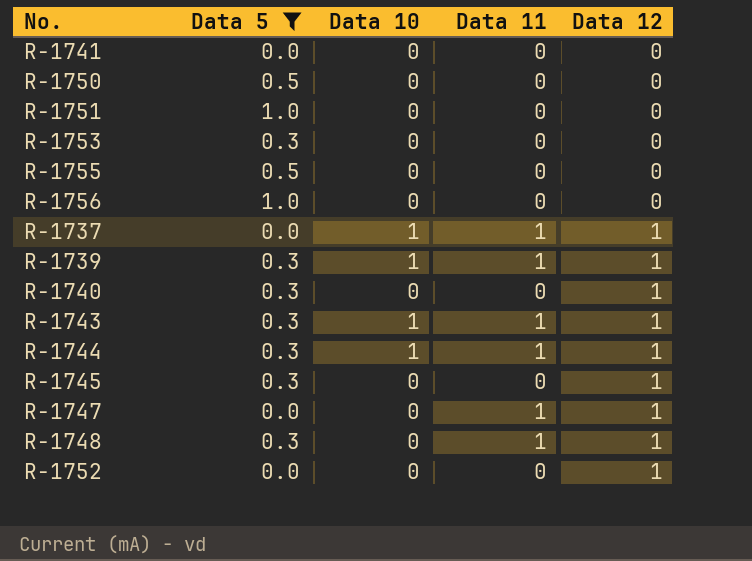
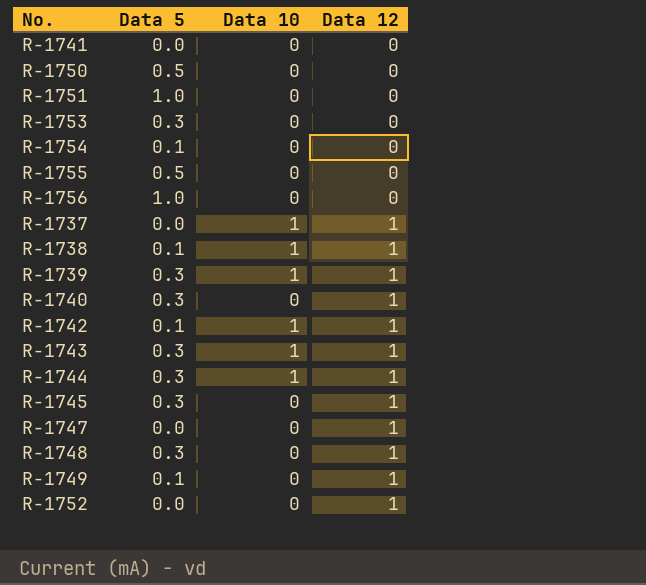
filter: Data 5 != 0.1 -> none
column Data 11 | position: 4 -> none

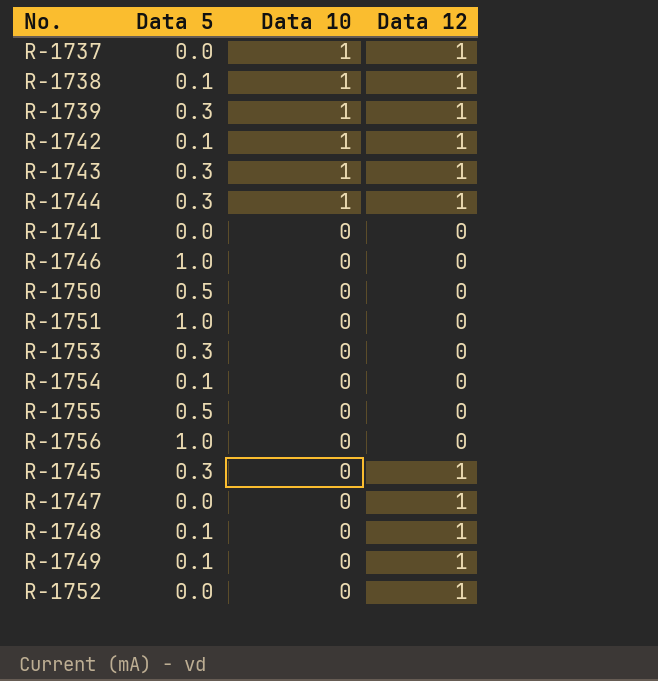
row order: Data 12 ascending -> Data 10 descending
row R-1740: 0.3 | 0 | 1 -> none
row R-1746: none -> 1.0 | 0 | 0
R-1748 | Data 5: 0.3 -> 0.1

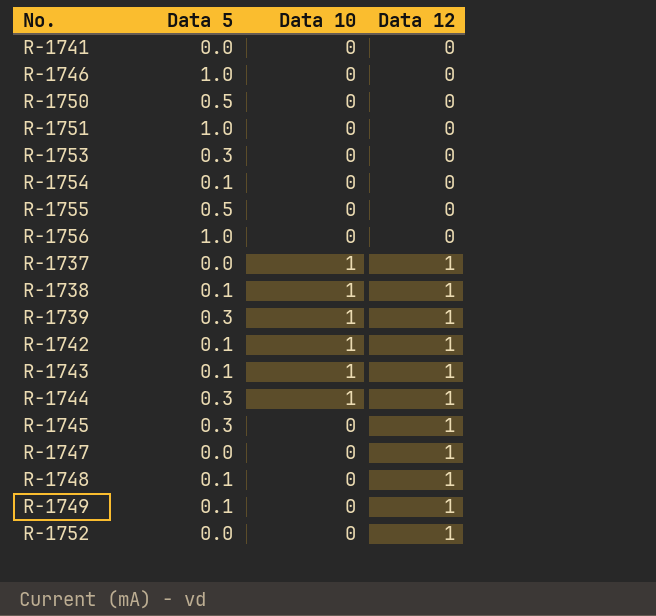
row order: Data 10 descending -> Data 12 ascending
R-1743 | Data 5: 0.3 -> 0.1

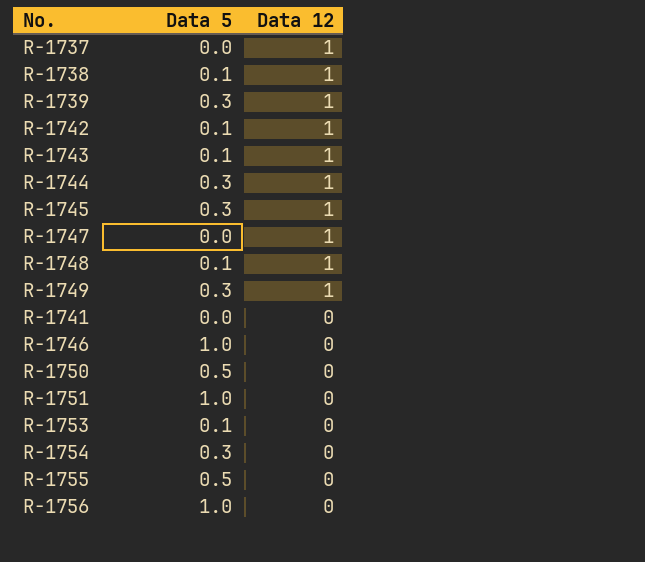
row order: Data 12 ascending -> Data 12 descending
column Data 10 | position: 3 -> none
row R-1752: 0.0 | 0 | 1 -> none
R-1749 | Data 5: 0.1 -> 0.3
R-1753 | Data 5: 0.3 -> 0.1
R-1754 | Data 5: 0.1 -> 0.3

